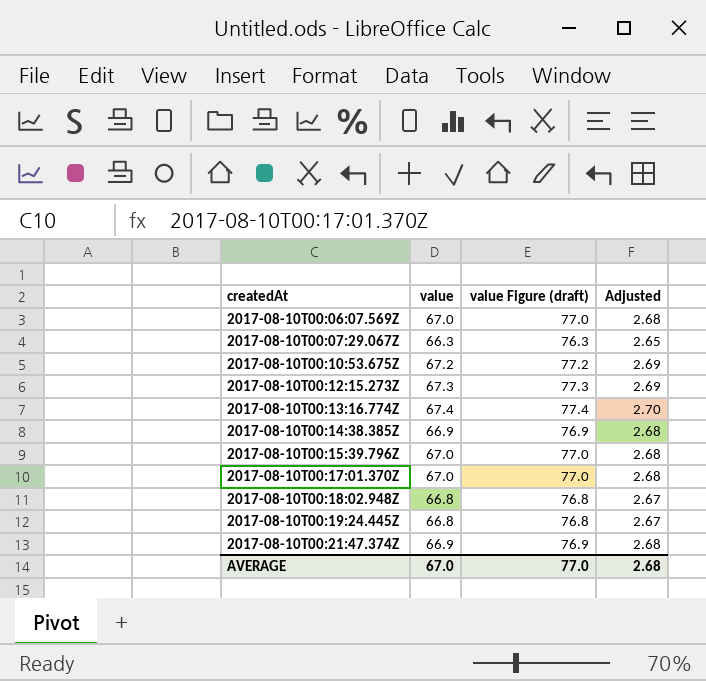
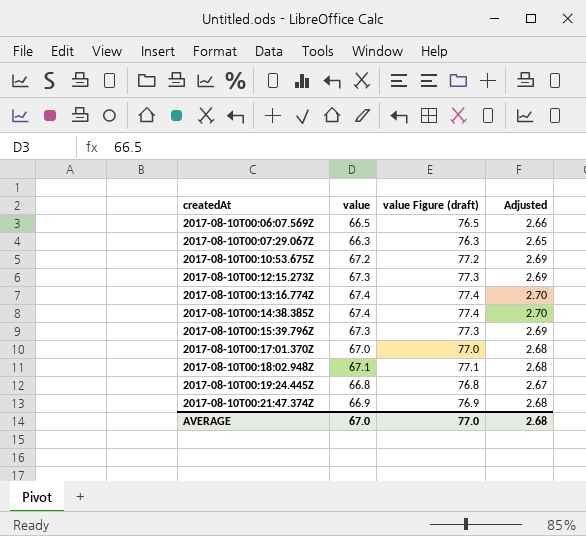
2017-08-10T00:06:07.569Z | value: 67.0 -> 66.5
2017-08-10T00:06:07.569Z | value Figure (draft): 77.0 -> 76.5
2017-08-10T00:06:07.569Z | Adjusted: 2.68 -> 2.66
2017-08-10T00:14:38.385Z | value: 66.9 -> 67.4
2017-08-10T00:14:38.385Z | value Figure (draft): 76.9 -> 77.4
2017-08-10T00:14:38.385Z | Adjusted: 2.68 -> 2.70
2017-08-10T00:15:39.796Z | value: 67.0 -> 67.3
2017-08-10T00:15:39.796Z | value Figure (draft): 77.0 -> 77.3
2017-08-10T00:15:39.796Z | Adjusted: 2.68 -> 2.69
2017-08-10T00:18:02.948Z | value: 66.8 -> 67.1
2017-08-10T00:18:02.948Z | value Figure (draft): 76.8 -> 77.1
2017-08-10T00:18:02.948Z | Adjusted: 2.67 -> 2.68

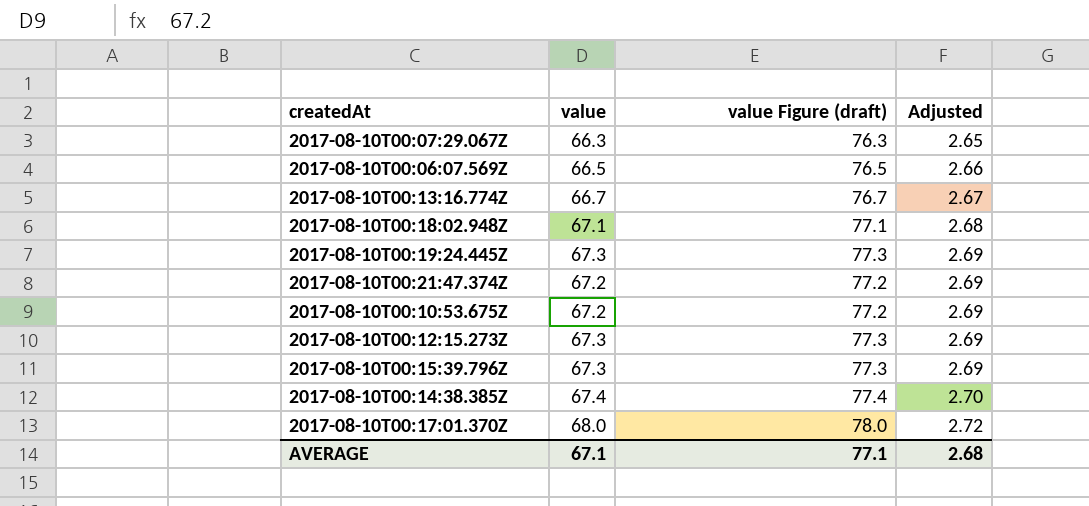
row order: createdAt ascending -> Adjusted ascending
2017-08-10T00:13:16.774Z | value: 67.4 -> 66.7
2017-08-10T00:13:16.774Z | value Figure (draft): 77.4 -> 76.7
2017-08-10T00:13:16.774Z | Adjusted: 2.70 -> 2.67
2017-08-10T00:19:24.445Z | value: 66.8 -> 67.3
2017-08-10T00:19:24.445Z | value Figure (draft): 76.8 -> 77.3
2017-08-10T00:19:24.445Z | Adjusted: 2.67 -> 2.69
2017-08-10T00:21:47.374Z | value: 66.9 -> 67.2
2017-08-10T00:21:47.374Z | value Figure (draft): 76.9 -> 77.2
2017-08-10T00:21:47.374Z | Adjusted: 2.68 -> 2.69
2017-08-10T00:17:01.370Z | value: 67.0 -> 68.0
2017-08-10T00:17:01.370Z | value Figure (draft): 77.0 -> 78.0
2017-08-10T00:17:01.370Z | Adjusted: 2.68 -> 2.72
AVERAGE | value: 67.0 -> 67.1
AVERAGE | value Figure (draft): 77.0 -> 77.1

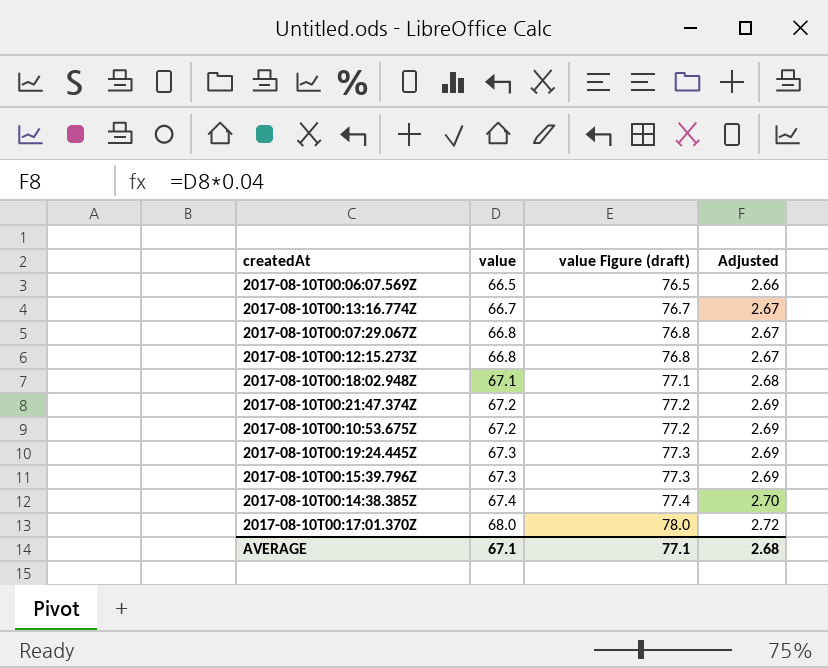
row order: Adjusted ascending -> value ascending
2017-08-10T00:07:29.067Z | value: 66.3 -> 66.8
2017-08-10T00:07:29.067Z | value Figure (draft): 76.3 -> 76.8
2017-08-10T00:07:29.067Z | Adjusted: 2.65 -> 2.67
2017-08-10T00:12:15.273Z | value: 67.3 -> 66.8
2017-08-10T00:12:15.273Z | value Figure (draft): 77.3 -> 76.8
2017-08-10T00:12:15.273Z | Adjusted: 2.69 -> 2.67

